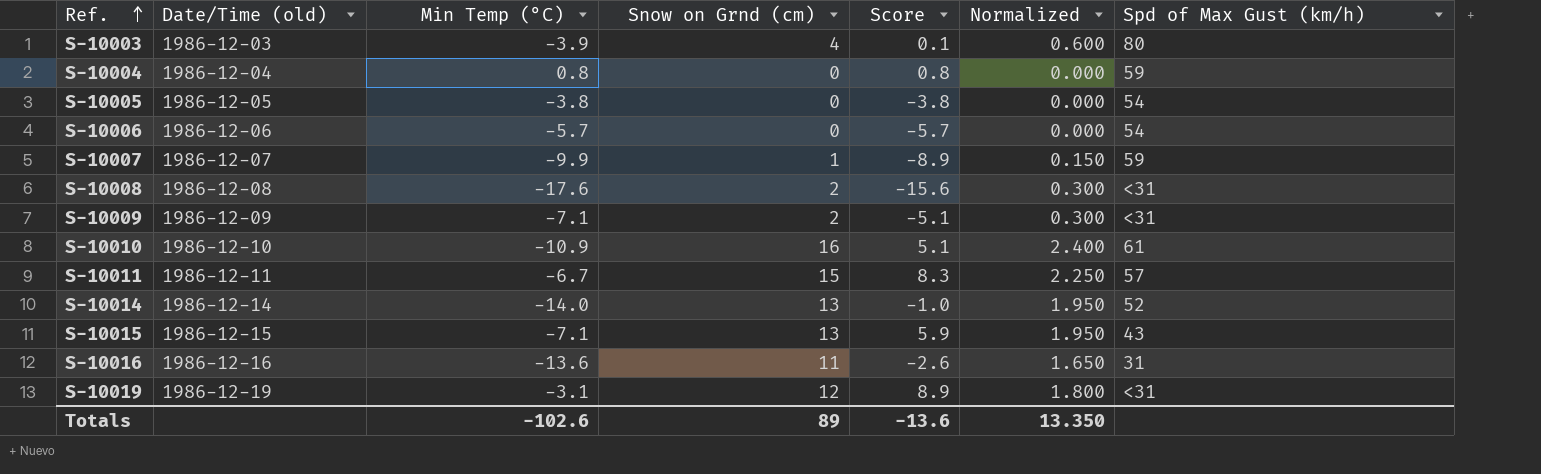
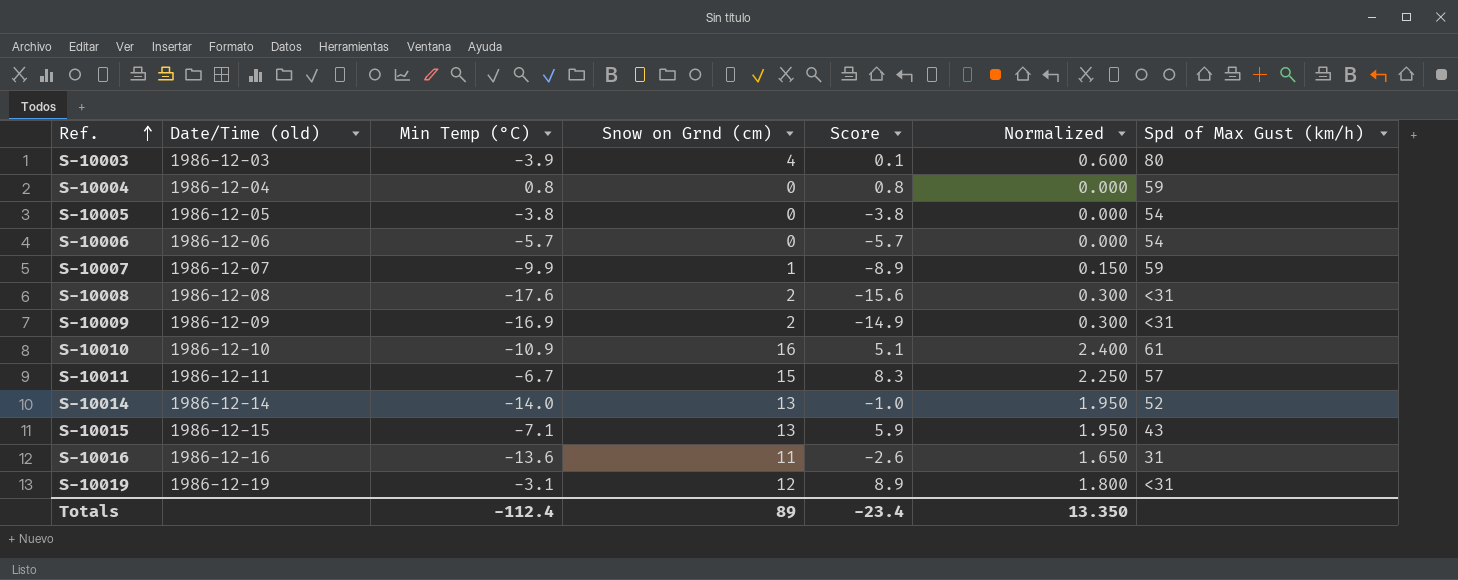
S-10009 | Min Temp (°C): -7.1 -> -16.9
S-10009 | Score: -5.1 -> -14.9
Totals | Min Temp (°C): -102.6 -> -112.4
Totals | Score: -13.6 -> -23.4

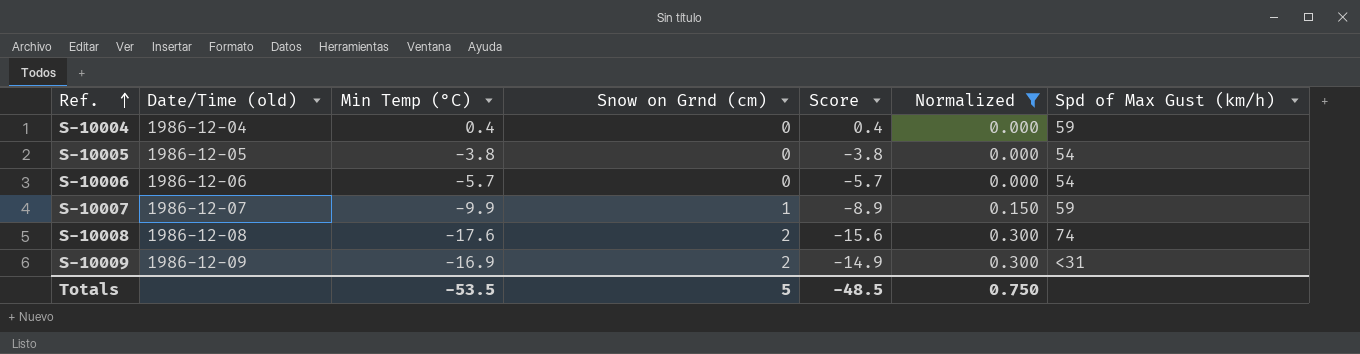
filter: none -> Normalized <= 0.300
S-10004 | Min Temp (°C): 0.8 -> 0.4
S-10004 | Score: 0.8 -> 0.4
S-10008 | Spd of Max Gust (km/h): <31 -> 74
Totals | Min Temp (°C): -112.4 -> -53.5
Totals | Snow on Grnd (cm): 89 -> 5
Totals | Score: -23.4 -> -48.5
Totals | Normalized: 13.350 -> 0.750

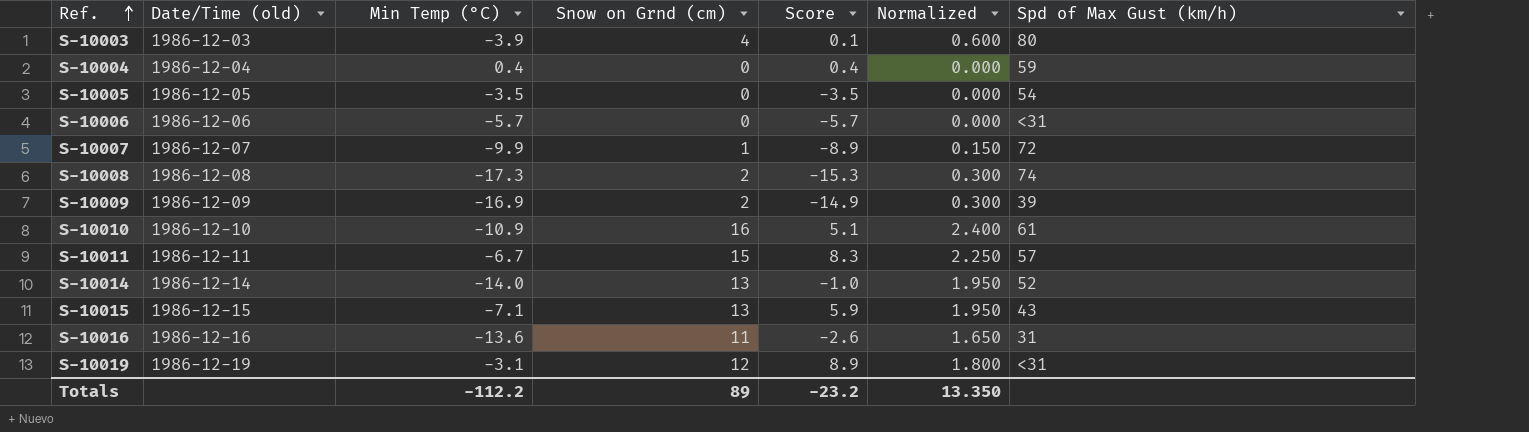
filter: Normalized <= 0.300 -> none
S-10005 | Min Temp (°C): -3.8 -> -3.5
S-10005 | Score: -3.8 -> -3.5
S-10006 | Spd of Max Gust (km/h): 54 -> <31
S-10007 | Spd of Max Gust (km/h): 59 -> 72
S-10008 | Min Temp (°C): -17.6 -> -17.3
S-10008 | Score: -15.6 -> -15.3
S-10009 | Spd of Max Gust (km/h): <31 -> 39
Totals | Min Temp (°C): -53.5 -> -112.2
Totals | Snow on Grnd (cm): 5 -> 89
Totals | Score: -48.5 -> -23.2
Totals | Normalized: 0.750 -> 13.350

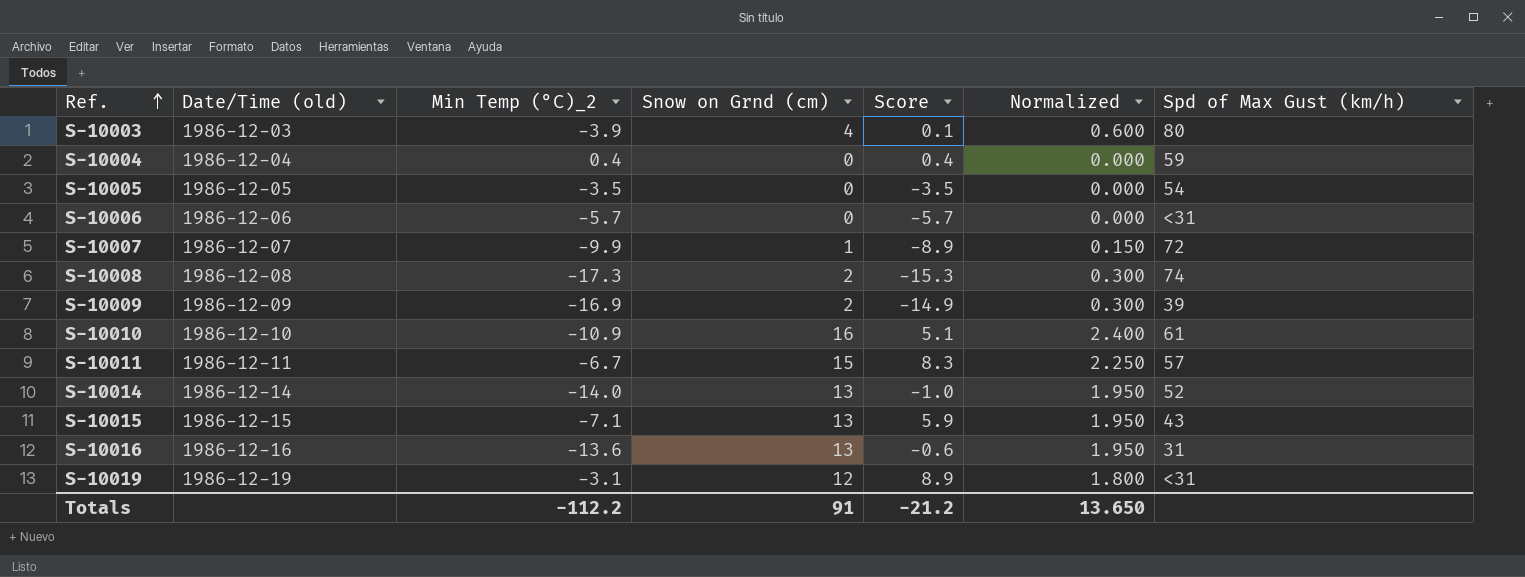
column name: Min Temp (°C) -> Min Temp (°C)_2
S-10016 | Snow on Grnd (cm): 11 -> 13
S-10016 | Score: -2.6 -> -0.6
S-10016 | Normalized: 1.650 -> 1.950
Totals | Snow on Grnd (cm): 89 -> 91
Totals | Score: -23.2 -> -21.2
Totals | Normalized: 13.350 -> 13.650

